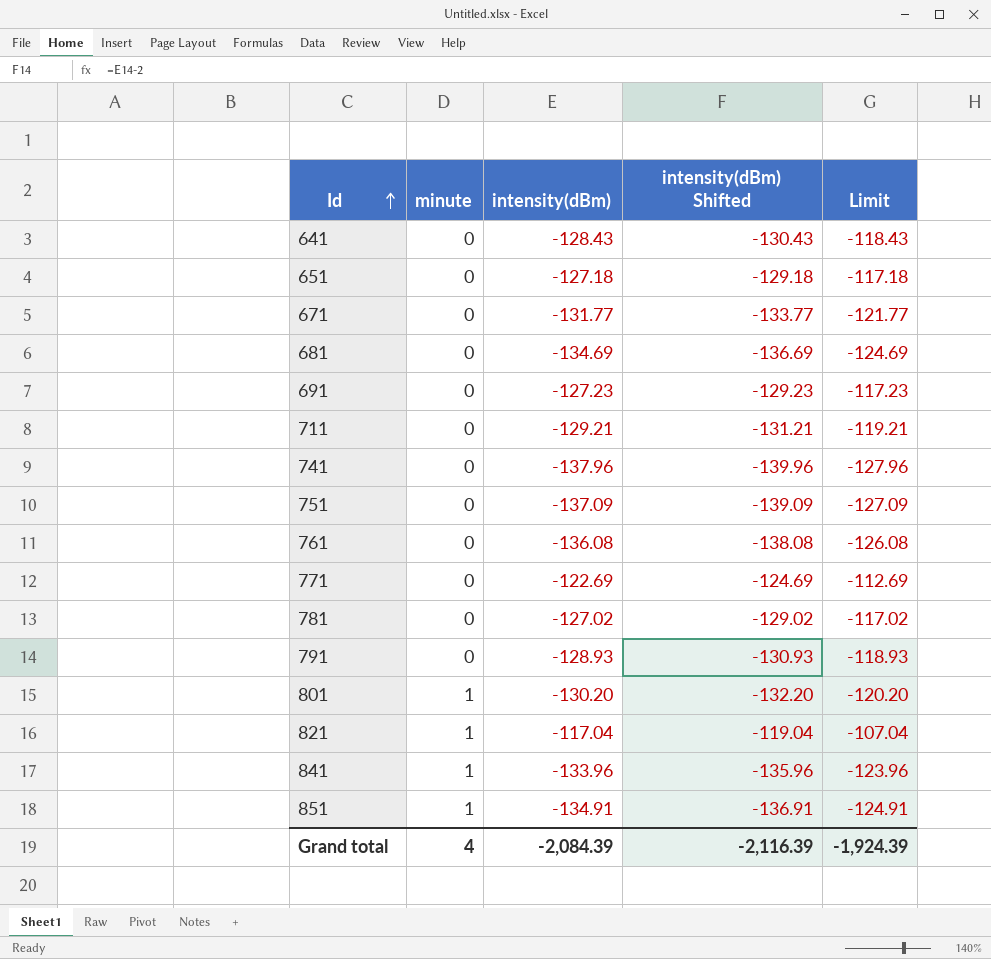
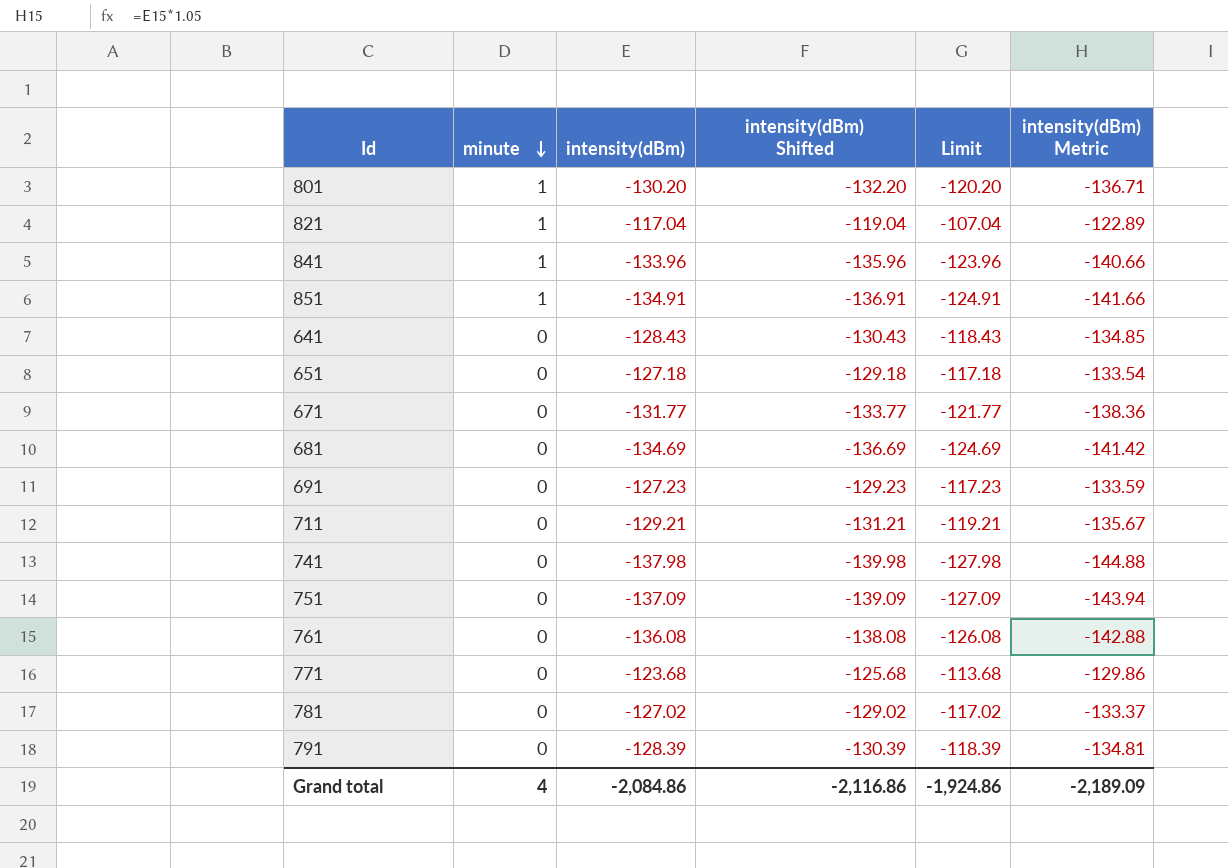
row order: Id ascending -> minute descending
column intensity(dBm) Metric | formula: none -> [intensity(dBm)] * 1.05
741 | intensity(dBm): -137.96 -> -137.98
741 | intensity(dBm) Shifted: -139.96 -> -139.98
741 | Limit: -127.96 -> -127.98
771 | intensity(dBm): -122.69 -> -123.68
771 | intensity(dBm) Shifted: -124.69 -> -125.68
771 | Limit: -112.69 -> -113.68
791 | intensity(dBm): -128.93 -> -128.39
791 | intensity(dBm) Shifted: -130.93 -> -130.39
791 | Limit: -118.93 -> -118.39
Grand total | intensity(dBm): -2,084.39 -> -2,084.86
Grand total | intensity(dBm) Shifted: -2,116.39 -> -2,116.86
Grand total | Limit: -1,924.39 -> -1,924.86

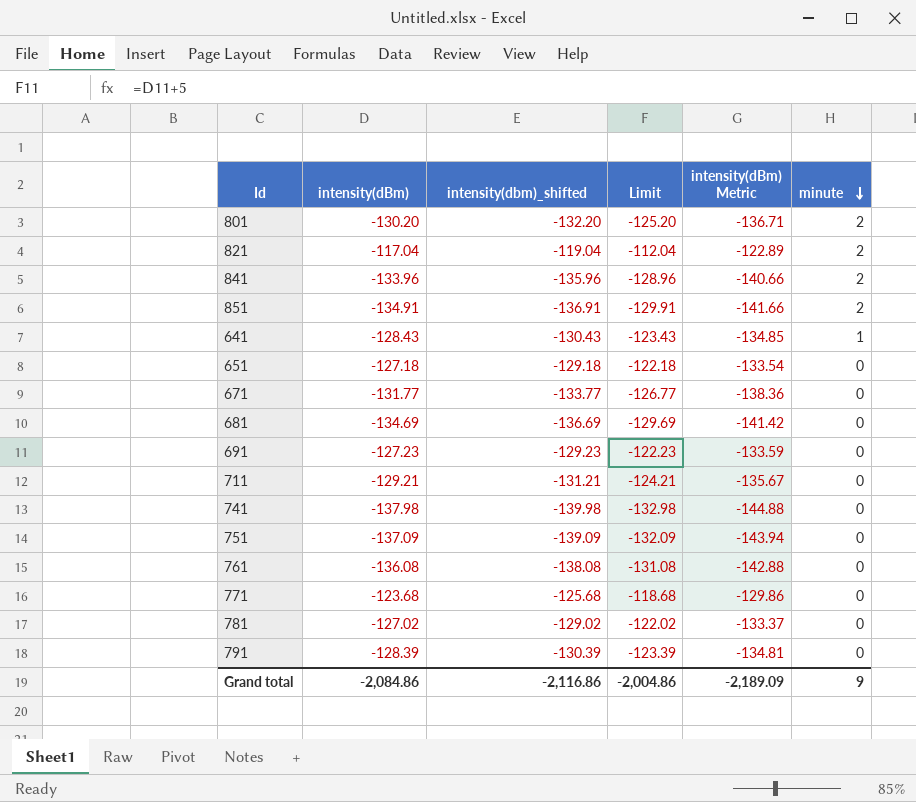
column name: intensity(dBm) Shifted -> intensity(dbm)_shifted
column Limit | formula: [intensity(dBm)] + 10 -> [intensity(dBm)] + 5
column minute | position: 2 -> 6
801 | minute: 1 -> 2
821 | minute: 1 -> 2
841 | minute: 1 -> 2
851 | minute: 1 -> 2
641 | minute: 0 -> 1
Grand total | Limit: -1,924.86 -> -2,004.86
Grand total | minute: 4 -> 9

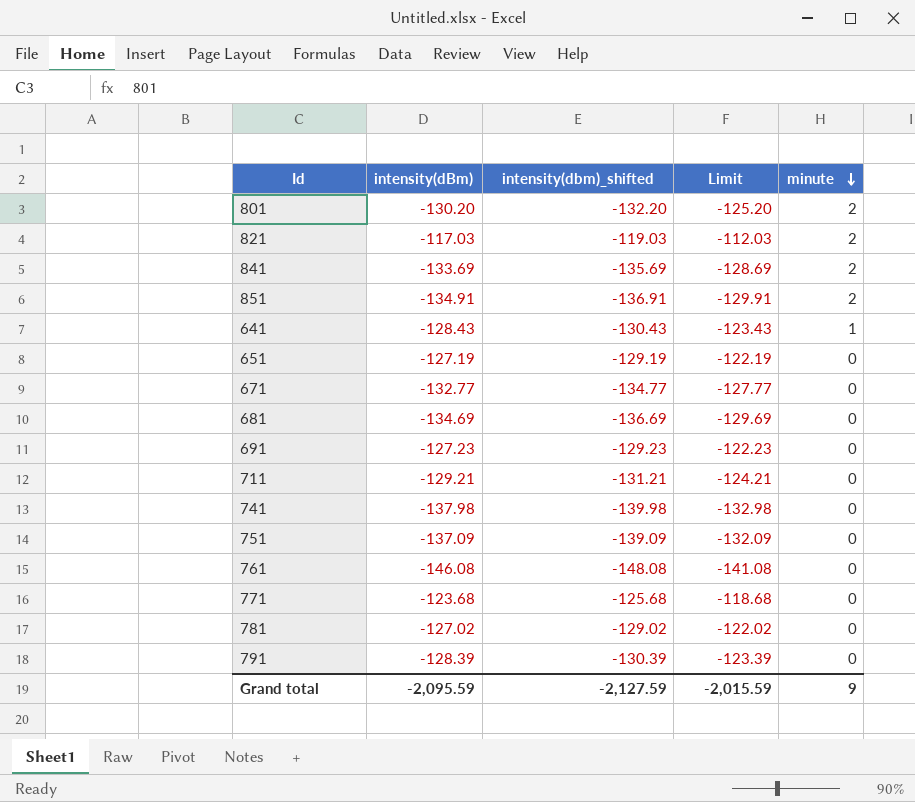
column intensity(dBm) Metric | formula: [intensity(dBm)] * 1.05 -> none
821 | intensity(dBm): -117.04 -> -117.03
821 | intensity(dbm)_shifted: -119.04 -> -119.03
821 | Limit: -112.04 -> -112.03
841 | intensity(dBm): -133.96 -> -133.69
841 | intensity(dbm)_shifted: -135.96 -> -135.69
841 | Limit: -128.96 -> -128.69
651 | intensity(dBm): -127.18 -> -127.19
651 | intensity(dbm)_shifted: -129.18 -> -129.19
651 | Limit: -122.18 -> -122.19
671 | intensity(dBm): -131.77 -> -132.77
671 | intensity(dbm)_shifted: -133.77 -> -134.77
671 | Limit: -126.77 -> -127.77
761 | intensity(dBm): -136.08 -> -146.08
761 | intensity(dbm)_shifted: -138.08 -> -148.08
761 | Limit: -131.08 -> -141.08
Grand total | intensity(dBm): -2,084.86 -> -2,095.59
Grand total | intensity(dbm)_shifted: -2,116.86 -> -2,127.59
Grand total | Limit: -2,004.86 -> -2,015.59

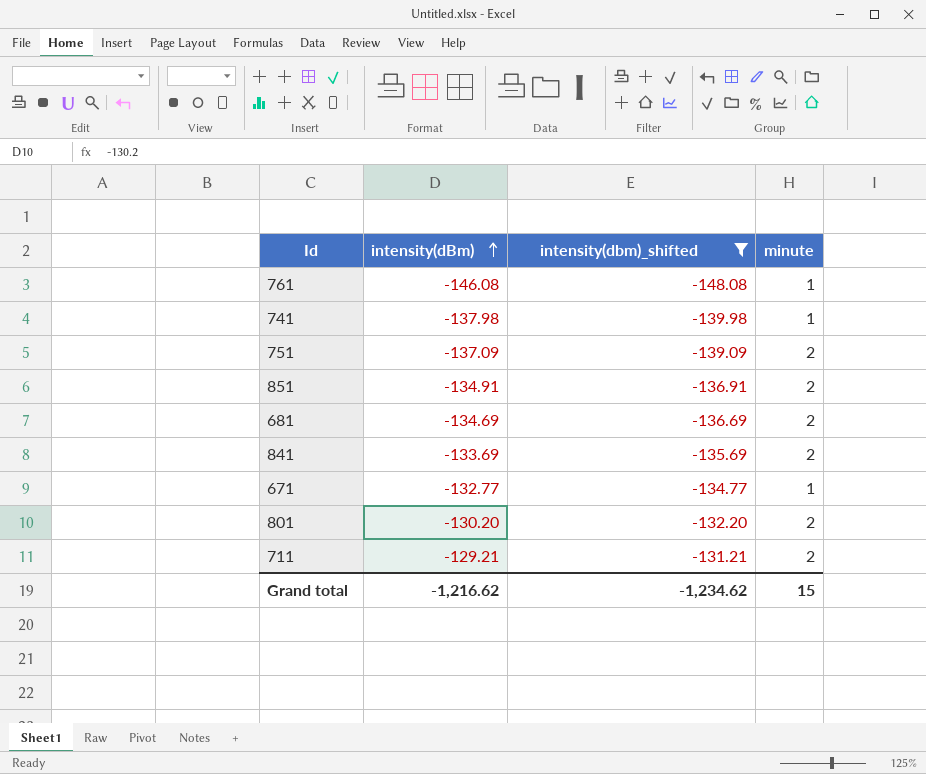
filter: none -> intensity(dbm)_shifted <= -131.21
row order: minute descending -> intensity(dBm) ascending
column Limit | formula: [intensity(dBm)] + 5 -> none
761 | minute: 0 -> 1
741 | minute: 0 -> 1
751 | minute: 0 -> 2
681 | minute: 0 -> 2
671 | minute: 0 -> 1
711 | minute: 0 -> 2
Grand total | intensity(dBm): -2,095.59 -> -1,216.62
Grand total | intensity(dbm)_shifted: -2,127.59 -> -1,234.62
Grand total | minute: 9 -> 15

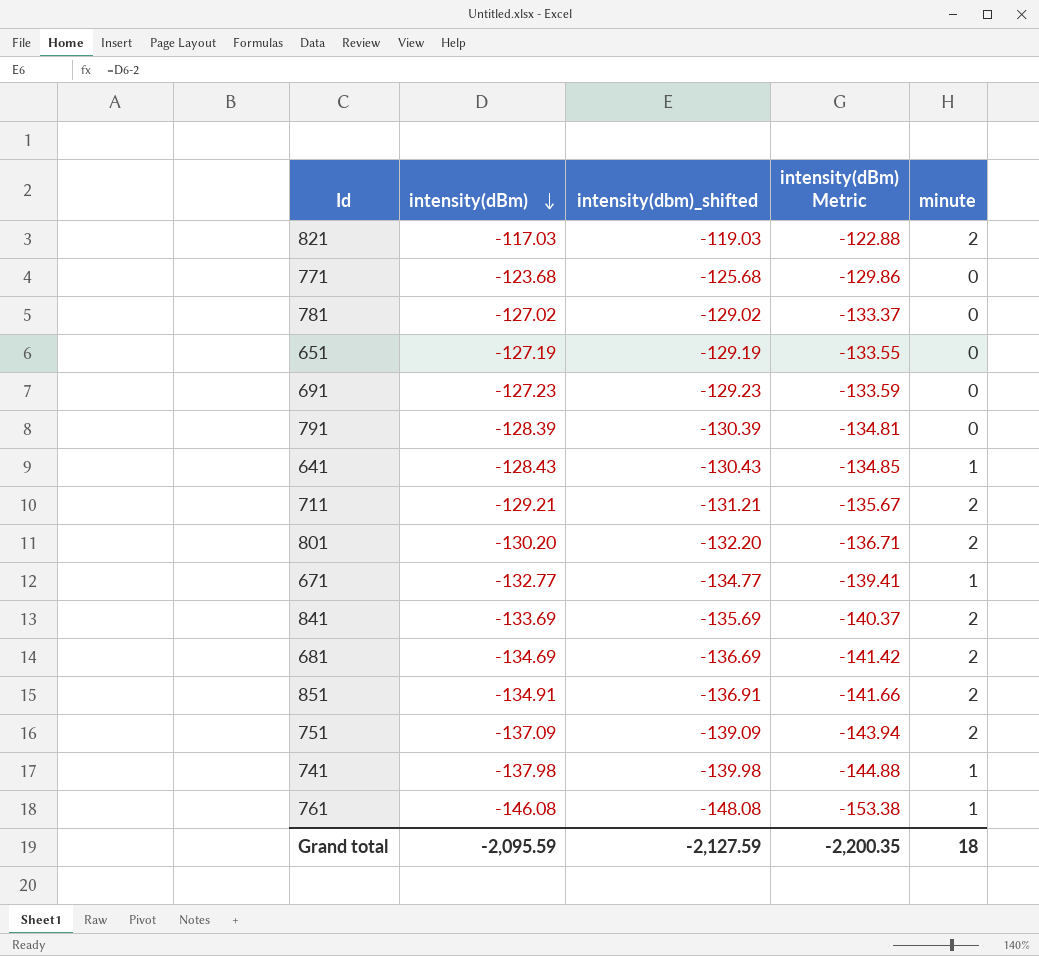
filter: intensity(dbm)_shifted <= -131.21 -> none
row order: intensity(dBm) ascending -> intensity(dBm) descending
column intensity(dBm) Metric | formula: none -> [intensity(dBm)] * 1.05
Grand total | intensity(dBm): -1,216.62 -> -2,095.59
Grand total | intensity(dbm)_shifted: -1,234.62 -> -2,127.59
Grand total | minute: 15 -> 18

